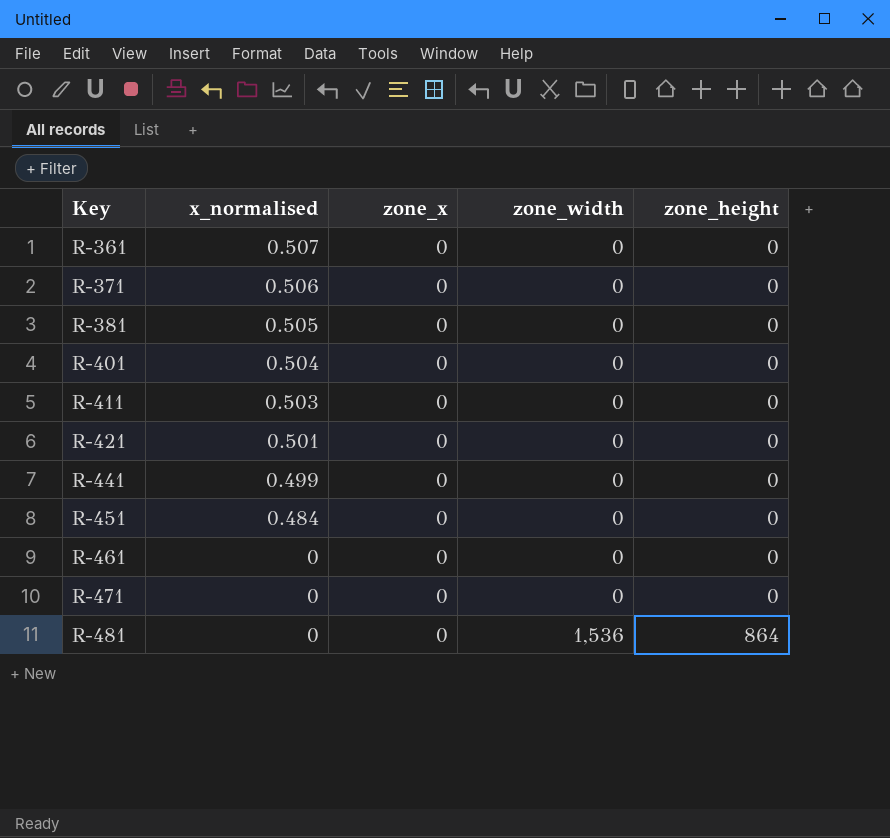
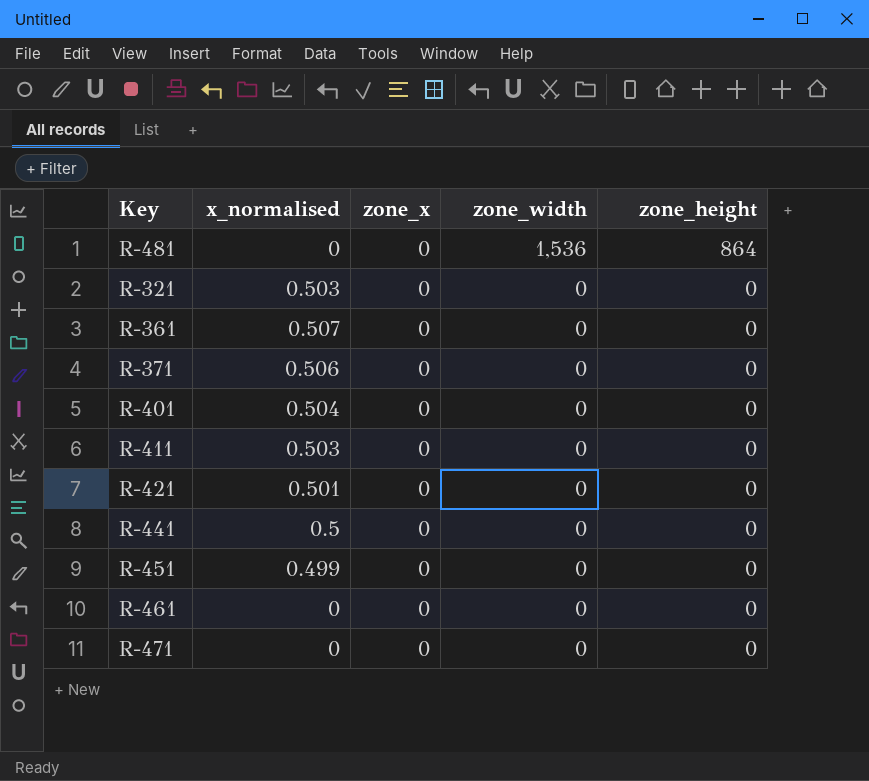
row order: Key ascending -> zone_width descending
row R-381: 0.505 | 0 | 0 | 0 -> none
row R-321: none -> 0.503 | 0 | 0 | 0
R-441 | x_normalised: 0.499 -> 0.5
R-451 | x_normalised: 0.484 -> 0.499

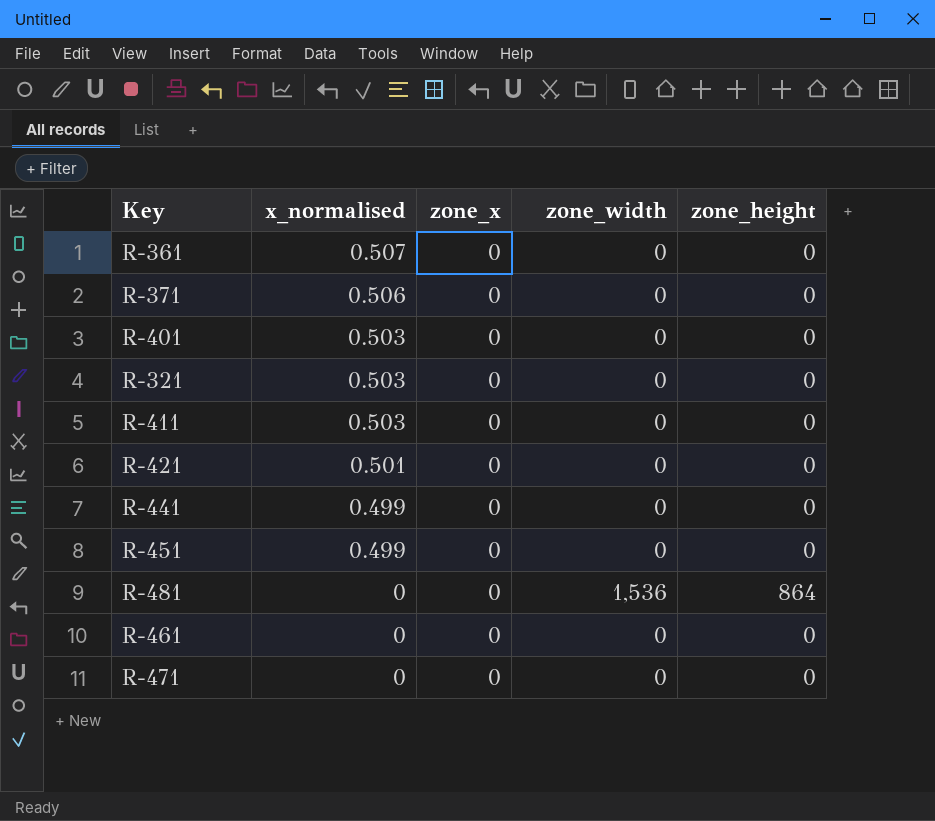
row order: zone_width descending -> x_normalised descending
R-401 | x_normalised: 0.504 -> 0.503
R-441 | x_normalised: 0.5 -> 0.499

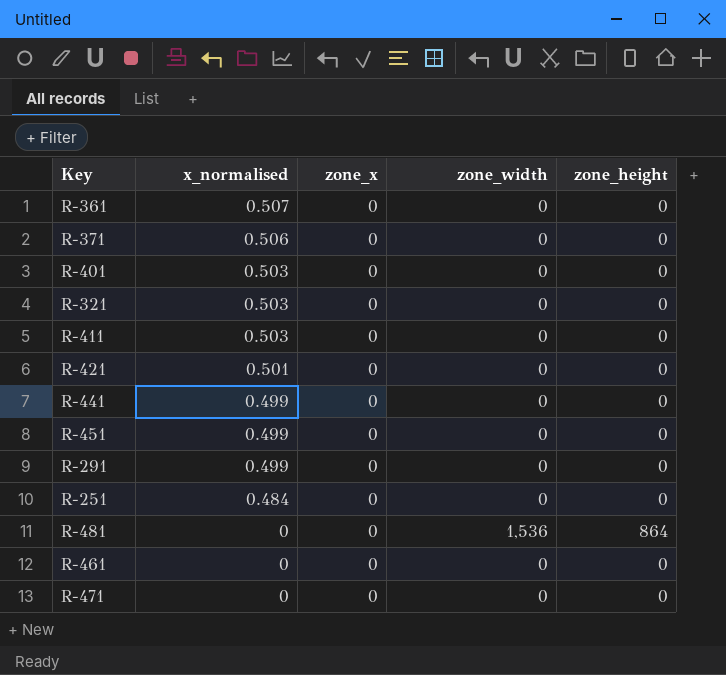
row R-291: none -> 0.499 | 0 | 0 | 0
row R-251: none -> 0.484 | 0 | 0 | 0

